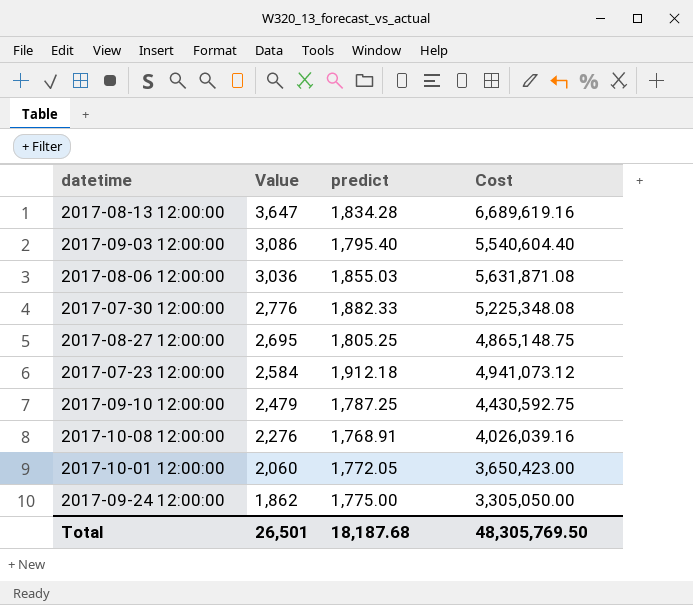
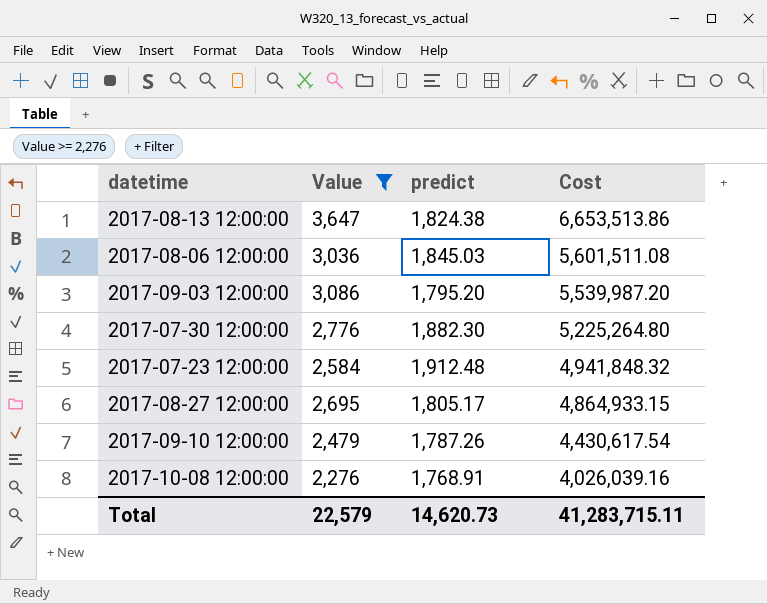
filter: none -> Value >= 2,276
row order: Value descending -> Cost descending
2017-08-13 12:00:00 | predict: 1,834.28 -> 1,824.38
2017-08-13 12:00:00 | Cost: 6,689,619.16 -> 6,653,513.86
2017-08-06 12:00:00 | predict: 1,855.03 -> 1,845.03
2017-08-06 12:00:00 | Cost: 5,631,871.08 -> 5,601,511.08
2017-09-03 12:00:00 | predict: 1,795.40 -> 1,795.20
2017-09-03 12:00:00 | Cost: 5,540,604.40 -> 5,539,987.20
2017-07-30 12:00:00 | predict: 1,882.33 -> 1,882.30
2017-07-30 12:00:00 | Cost: 5,225,348.08 -> 5,225,264.80
2017-07-23 12:00:00 | predict: 1,912.18 -> 1,912.48
2017-07-23 12:00:00 | Cost: 4,941,073.12 -> 4,941,848.32
2017-08-27 12:00:00 | predict: 1,805.25 -> 1,805.17
2017-08-27 12:00:00 | Cost: 4,865,148.75 -> 4,864,933.15
2017-09-10 12:00:00 | predict: 1,787.25 -> 1,787.26
2017-09-10 12:00:00 | Cost: 4,430,592.75 -> 4,430,617.54
Total | Value: 26,501 -> 22,579
Total | predict: 18,187.68 -> 14,620.73
Total | Cost: 48,305,769.50 -> 41,283,715.11

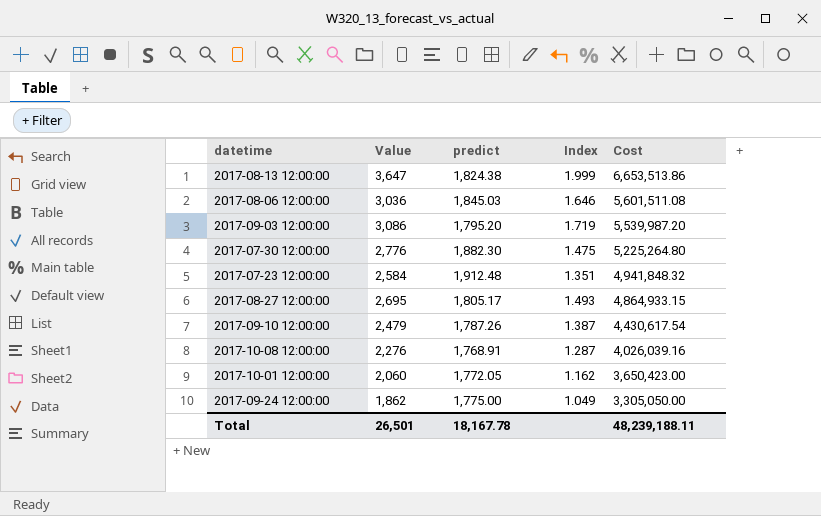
filter: Value >= 2,276 -> none
column Index | formula: none -> [Value] / [predict]
Total | Value: 22,579 -> 26,501
Total | predict: 14,620.73 -> 18,167.78
Total | Cost: 41,283,715.11 -> 48,239,188.11

